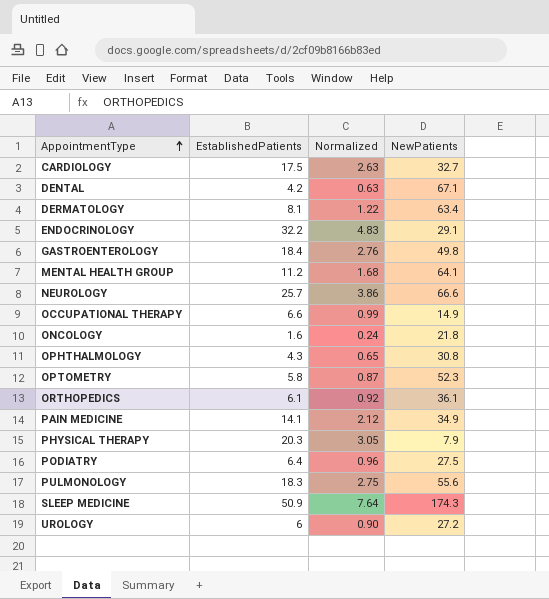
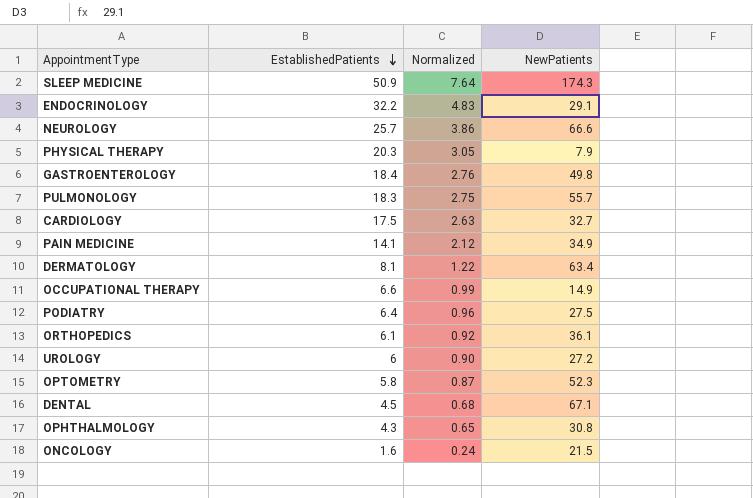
row order: AppointmentType ascending -> EstablishedPatients descending
row MENTAL HEALTH GROUP: 11.2 | 1.68 | 64.1 -> none
PULMONOLOGY | NewPatients: 55.6 -> 55.7
DENTAL | EstablishedPatients: 4.2 -> 4.5
DENTAL | Normalized: 0.63 -> 0.68
ONCOLOGY | NewPatients: 21.8 -> 21.5

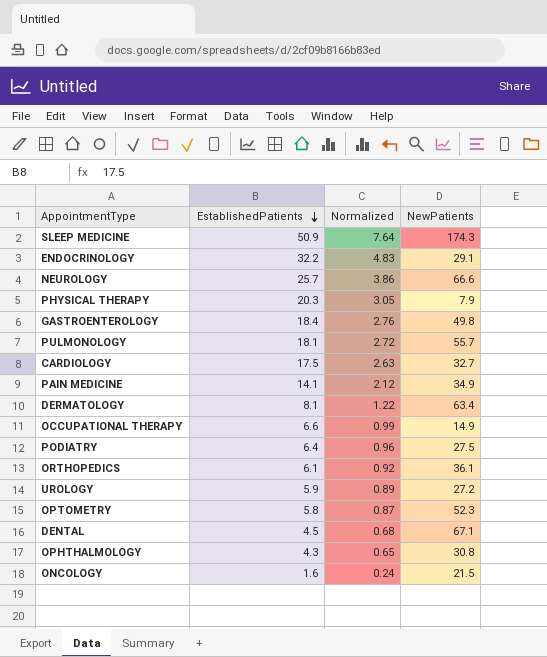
PULMONOLOGY | EstablishedPatients: 18.3 -> 18.1
PULMONOLOGY | Normalized: 2.75 -> 2.72
UROLOGY | EstablishedPatients: 6 -> 5.9
UROLOGY | Normalized: 0.90 -> 0.89

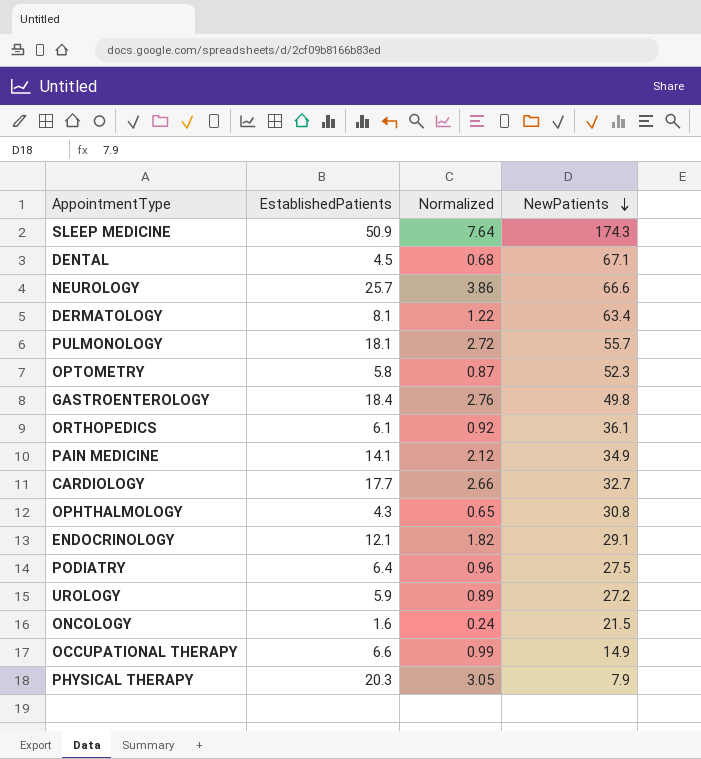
row order: EstablishedPatients descending -> NewPatients descending
CARDIOLOGY | EstablishedPatients: 17.5 -> 17.7
CARDIOLOGY | Normalized: 2.63 -> 2.66
ENDOCRINOLOGY | EstablishedPatients: 32.2 -> 12.1
ENDOCRINOLOGY | Normalized: 4.83 -> 1.82

